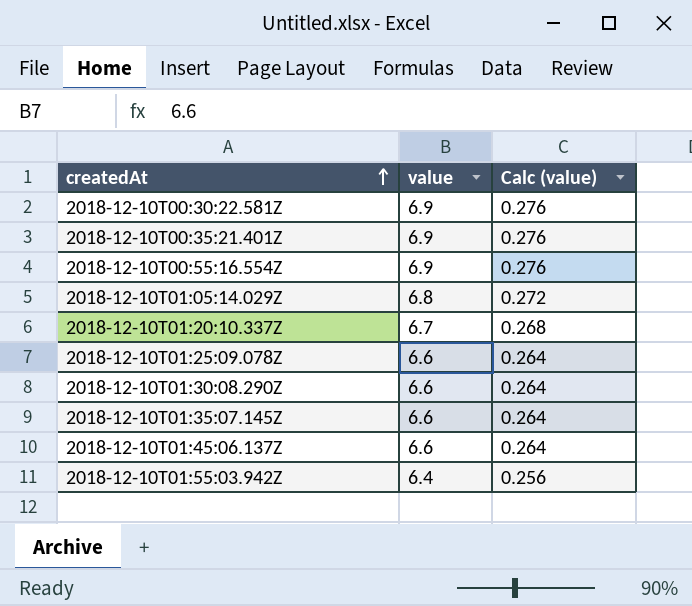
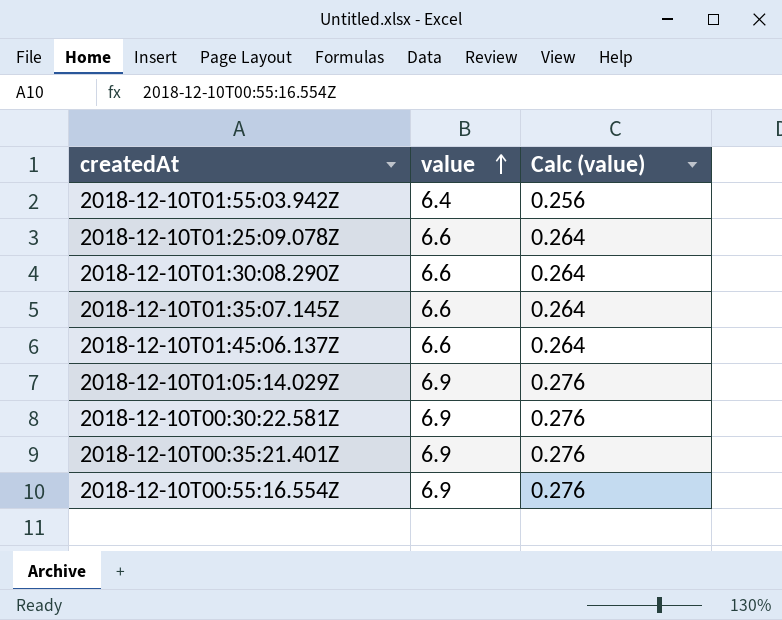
row order: createdAt ascending -> value ascending
row 2018-12-10T01:20:10.337Z: 6.7 | 0.268 -> none
2018-12-10T01:05:14.029Z | value: 6.8 -> 6.9
2018-12-10T01:05:14.029Z | Calc (value): 0.272 -> 0.276

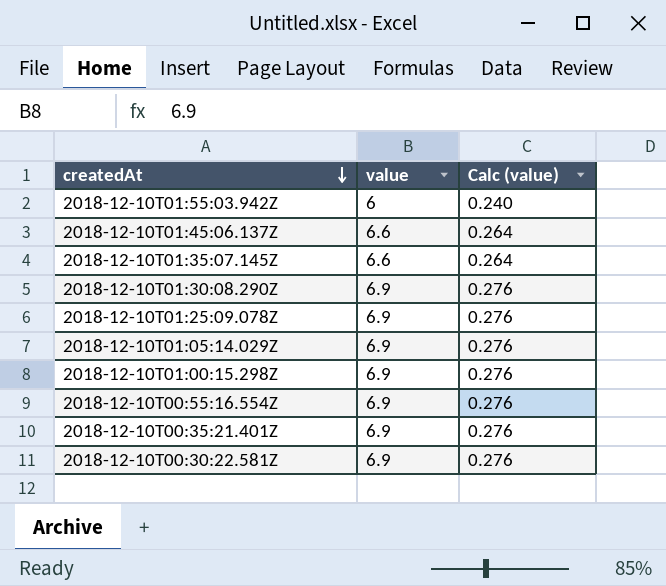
row order: value ascending -> createdAt descending
2018-12-10T01:55:03.942Z | value: 6.4 -> 6
2018-12-10T01:55:03.942Z | Calc (value): 0.256 -> 0.240
2018-12-10T01:30:08.290Z | value: 6.6 -> 6.9
2018-12-10T01:30:08.290Z | Calc (value): 0.264 -> 0.276
2018-12-10T01:25:09.078Z | value: 6.6 -> 6.9
2018-12-10T01:25:09.078Z | Calc (value): 0.264 -> 0.276
row 2018-12-10T01:00:15.298Z: none -> 6.9 | 0.276

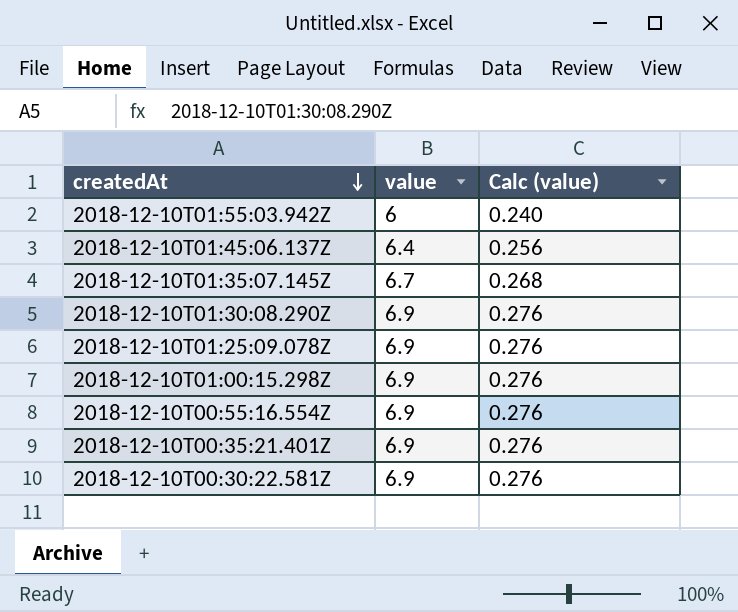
row 2018-12-10T01:05:14.029Z: 6.9 | 0.276 -> none
2018-12-10T01:45:06.137Z | value: 6.6 -> 6.4
2018-12-10T01:45:06.137Z | Calc (value): 0.264 -> 0.256
2018-12-10T01:35:07.145Z | value: 6.6 -> 6.7
2018-12-10T01:35:07.145Z | Calc (value): 0.264 -> 0.268

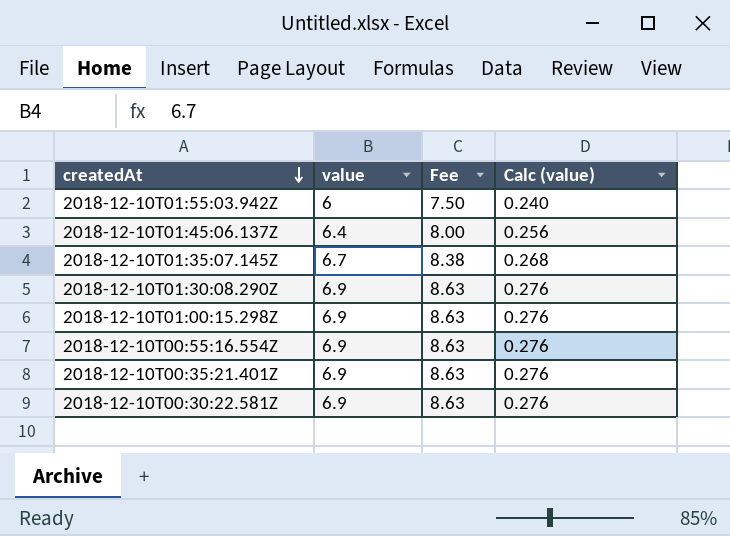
column Fee | formula: none -> [value] * 1.25
row 2018-12-10T01:25:09.078Z: 6.9 | 0.276 -> none

